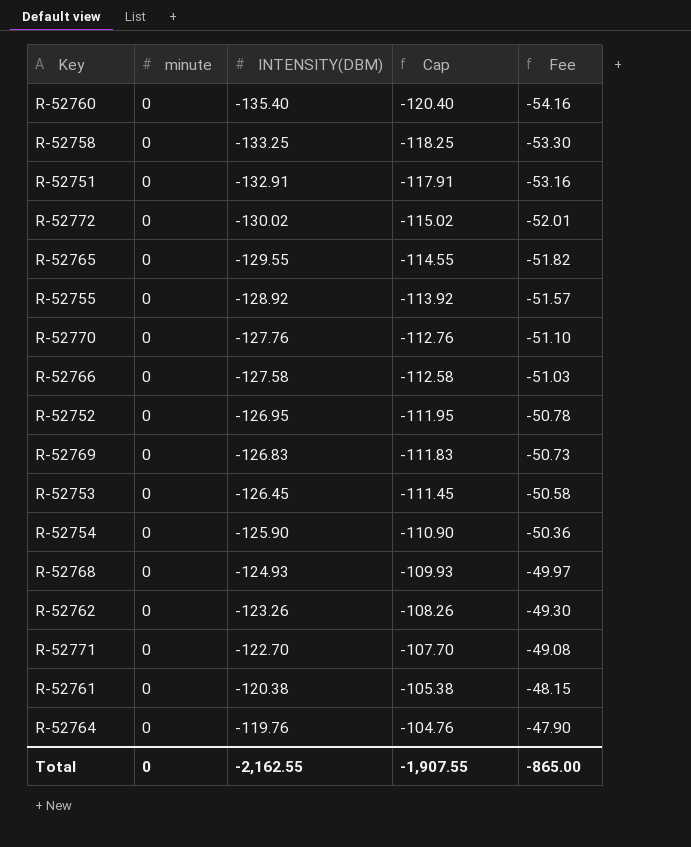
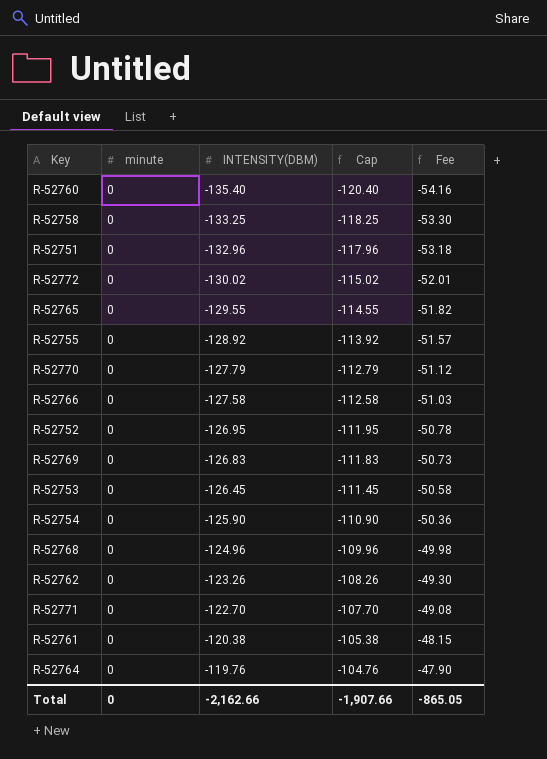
R-52751 | INTENSITY(DBM): -132.91 -> -132.96
R-52751 | Cap: -117.91 -> -117.96
R-52751 | Fee: -53.16 -> -53.18
R-52770 | INTENSITY(DBM): -127.76 -> -127.79
R-52770 | Cap: -112.76 -> -112.79
R-52770 | Fee: -51.10 -> -51.12
R-52768 | INTENSITY(DBM): -124.93 -> -124.96
R-52768 | Cap: -109.93 -> -109.96
R-52768 | Fee: -49.97 -> -49.98
Total | INTENSITY(DBM): -2,162.55 -> -2,162.66
Total | Cap: -1,907.55 -> -1,907.66
Total | Fee: -865.00 -> -865.05

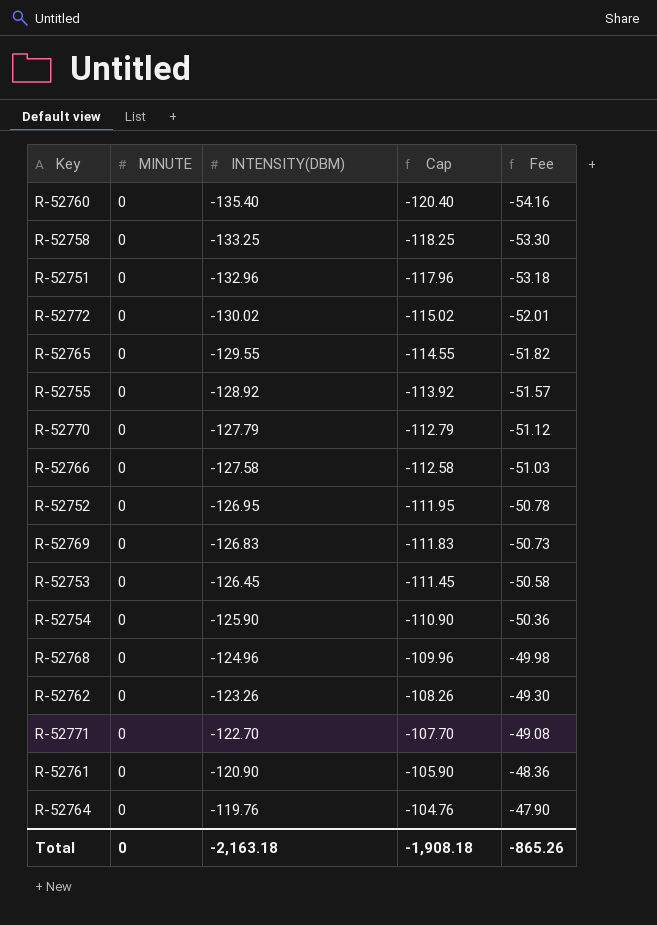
column name: minute -> MINUTE
R-52761 | INTENSITY(DBM): -120.38 -> -120.90
R-52761 | Cap: -105.38 -> -105.90
R-52761 | Fee: -48.15 -> -48.36
Total | INTENSITY(DBM): -2,162.66 -> -2,163.18
Total | Cap: -1,907.66 -> -1,908.18
Total | Fee: -865.05 -> -865.26

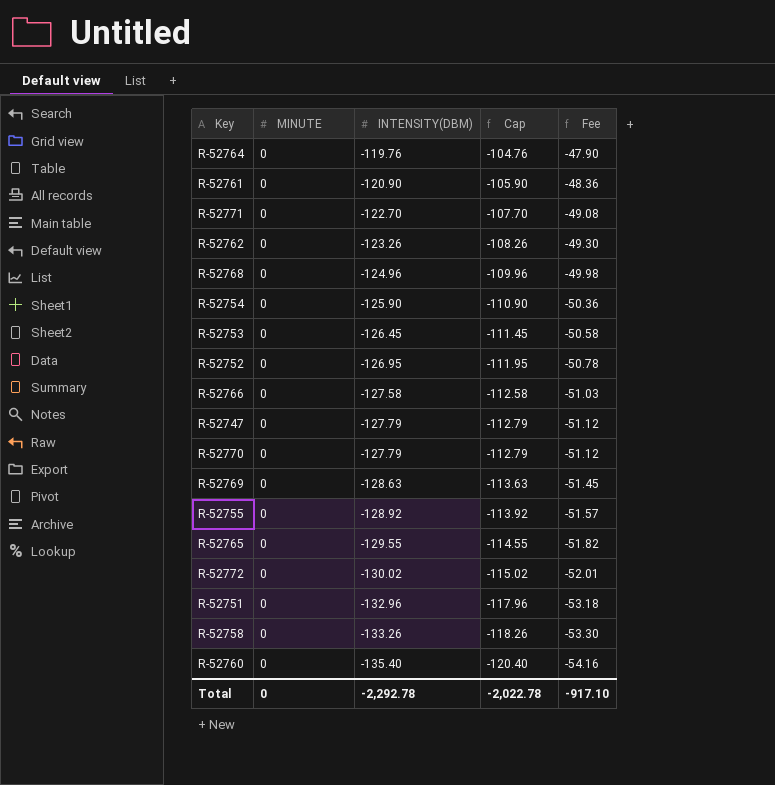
row order: INTENSITY(DBM) ascending -> INTENSITY(DBM) descending
row R-52747: none -> 0 | -127.79 | -112.79 | -51.12
R-52769 | INTENSITY(DBM): -126.83 -> -128.63
R-52769 | Cap: -111.83 -> -113.63
R-52769 | Fee: -50.73 -> -51.45
R-52758 | INTENSITY(DBM): -133.25 -> -133.26
R-52758 | Cap: -118.25 -> -118.26
Total | INTENSITY(DBM): -2,163.18 -> -2,292.78
Total | Cap: -1,908.18 -> -2,022.78
Total | Fee: -865.26 -> -917.10

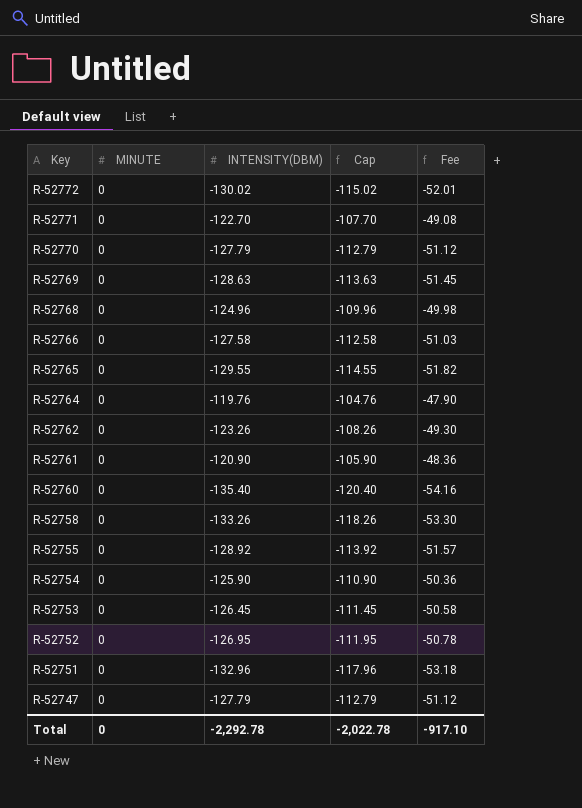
row order: INTENSITY(DBM) descending -> Key descending

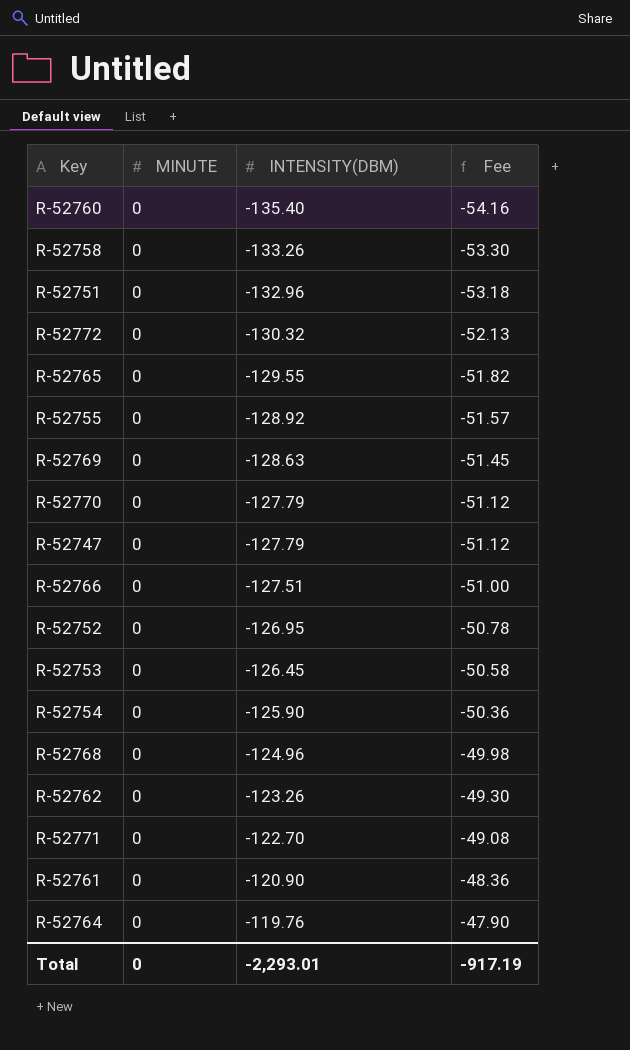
row order: Key descending -> INTENSITY(DBM) ascending
column Cap | formula: [INTENSITY(DBM)] + 15 -> none
R-52772 | INTENSITY(DBM): -130.02 -> -130.32
R-52772 | Fee: -52.01 -> -52.13
R-52766 | INTENSITY(DBM): -127.58 -> -127.51
R-52766 | Fee: -51.03 -> -51.00
Total | INTENSITY(DBM): -2,292.78 -> -2,293.01
Total | Fee: -917.10 -> -917.19

